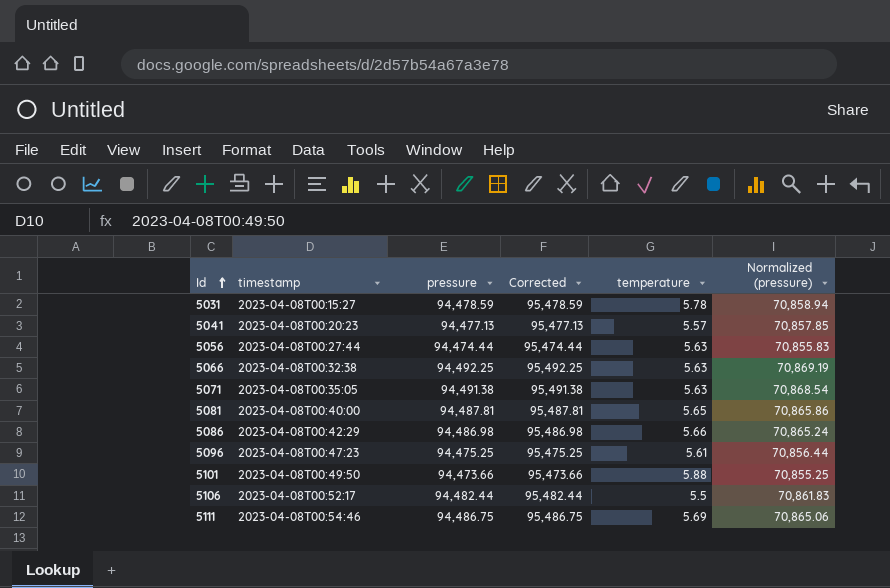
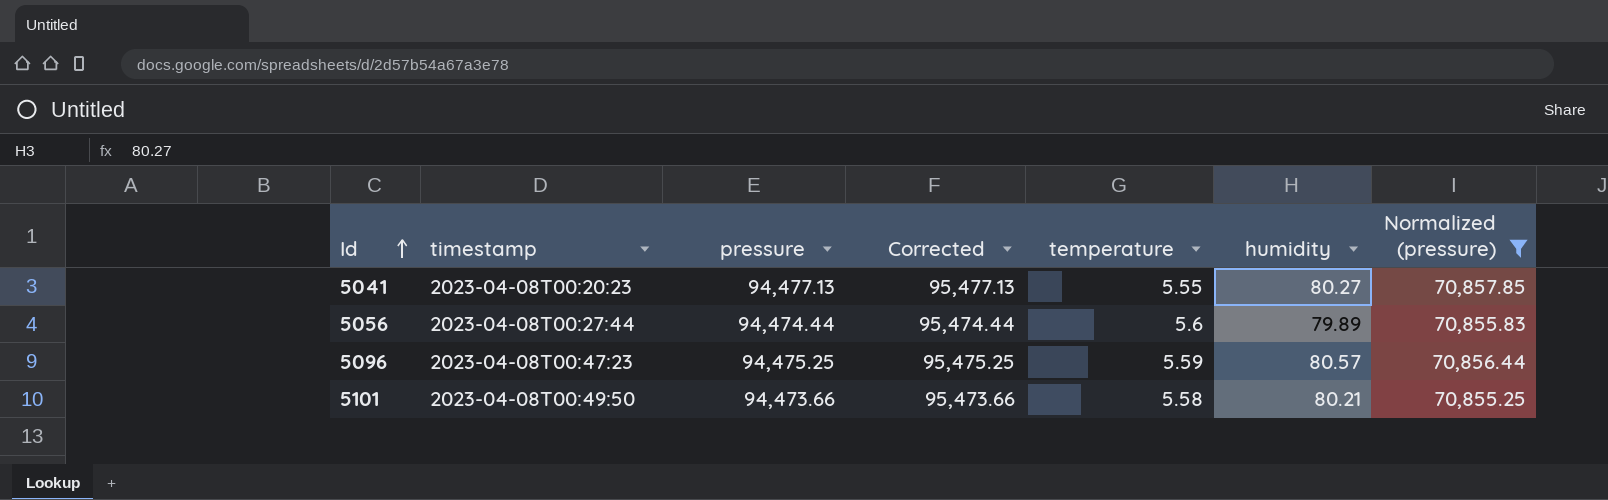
filter: none -> Normalized (pressure) <= 70,857.85
column humidity | position: none -> 6
5041 | temperature: 5.57 -> 5.55
5056 | temperature: 5.63 -> 5.6
5096 | temperature: 5.61 -> 5.59
5101 | temperature: 5.88 -> 5.58

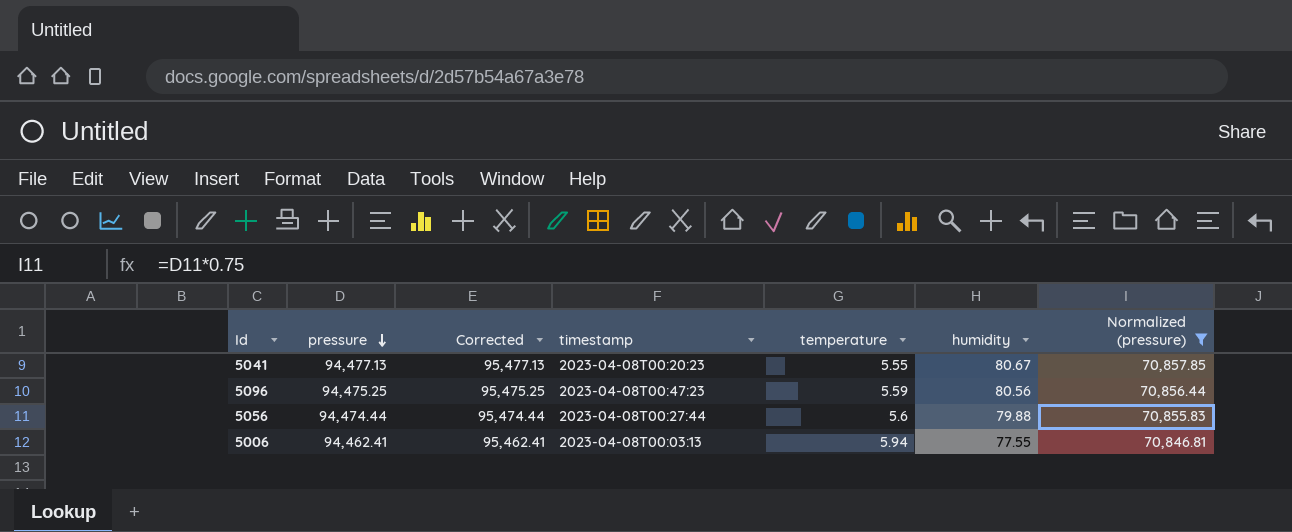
row order: Id ascending -> pressure descending
column timestamp | position: 2 -> 4
row 5101: 2023-04-08T00:49:50 | 94,473.66 | 95,473.66 | 5.58 | 80.21 | 70,855.25 -> none
5041 | humidity: 80.27 -> 80.67
5096 | humidity: 80.57 -> 80.56
5056 | humidity: 79.89 -> 79.88
row 5006: none -> 94,462.41 | 95,462.41 | 2023-04-08T00:03:13 | 5.94 | 77.55 | 70,846.81

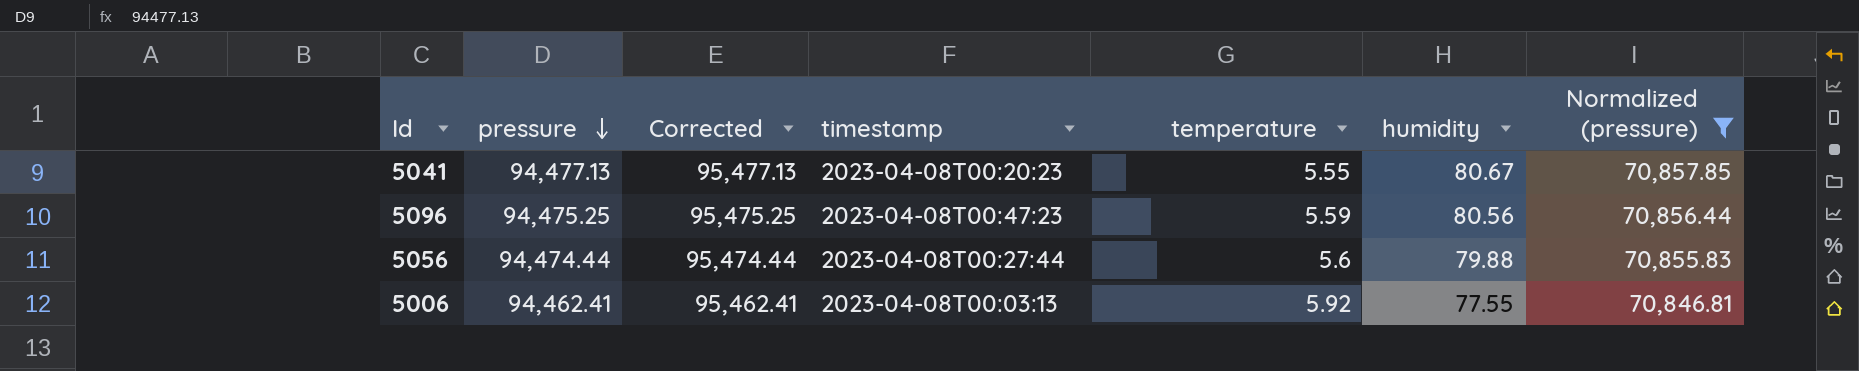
5006 | temperature: 5.94 -> 5.92

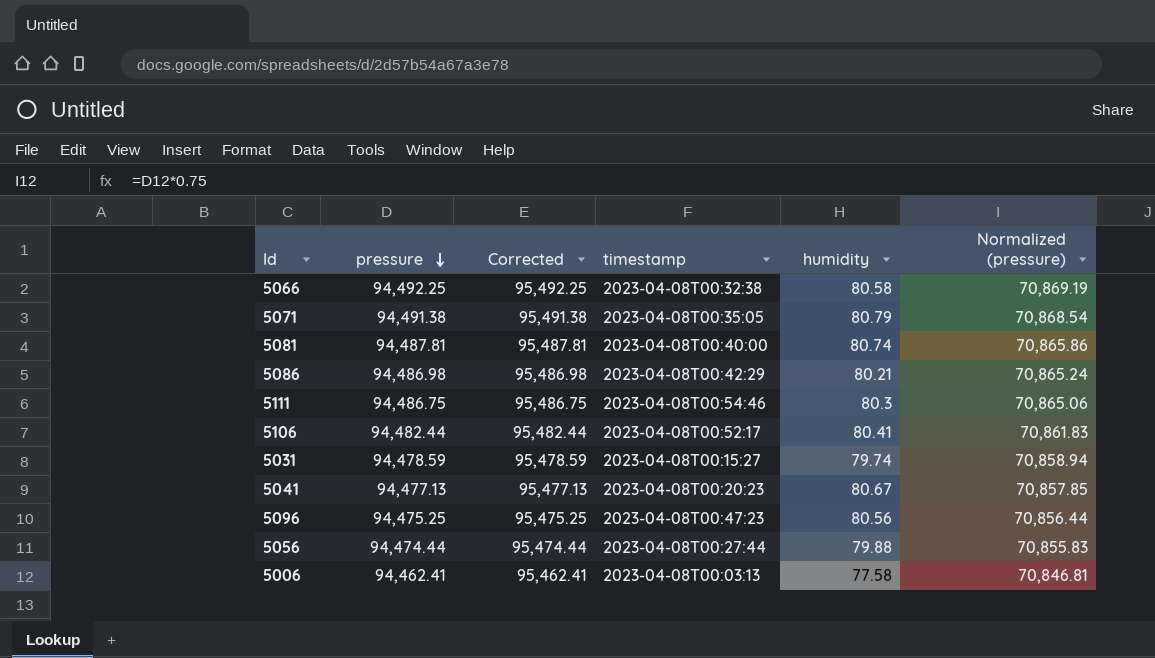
filter: Normalized (pressure) <= 70,857.85 -> none
column temperature | position: 5 -> none
5006 | humidity: 77.55 -> 77.58

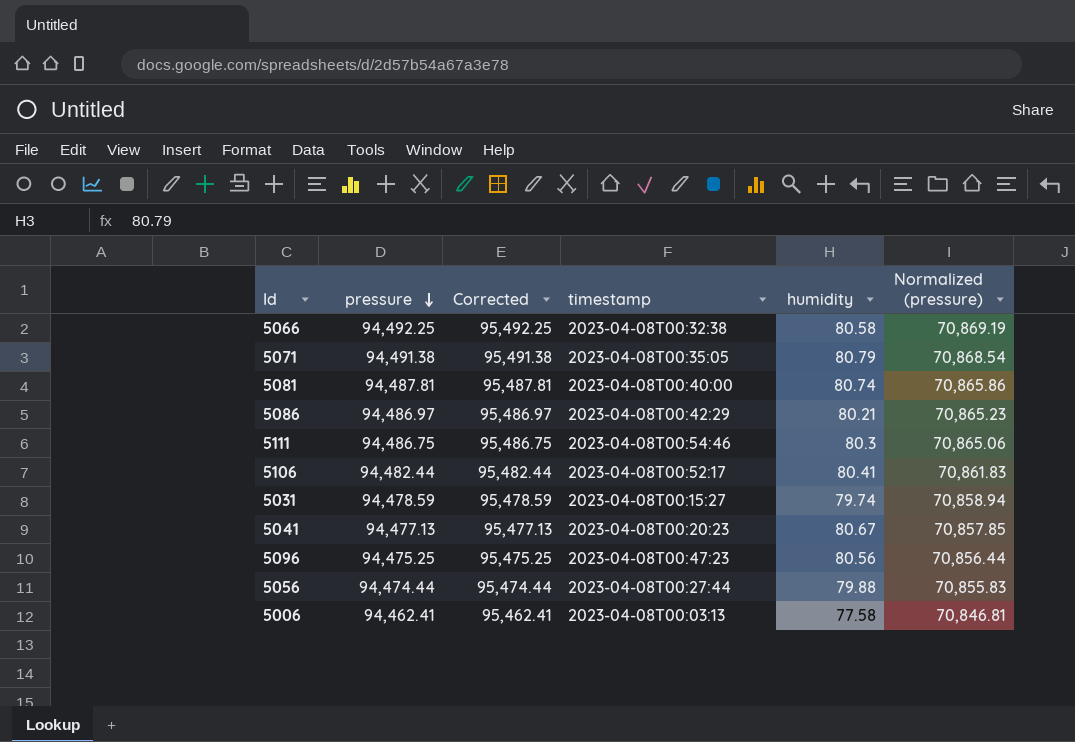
5086 | pressure: 94,486.98 -> 94,486.97
5086 | Corrected: 95,486.98 -> 95,486.97
5086 | Normalized (pressure): 70,865.24 -> 70,865.23

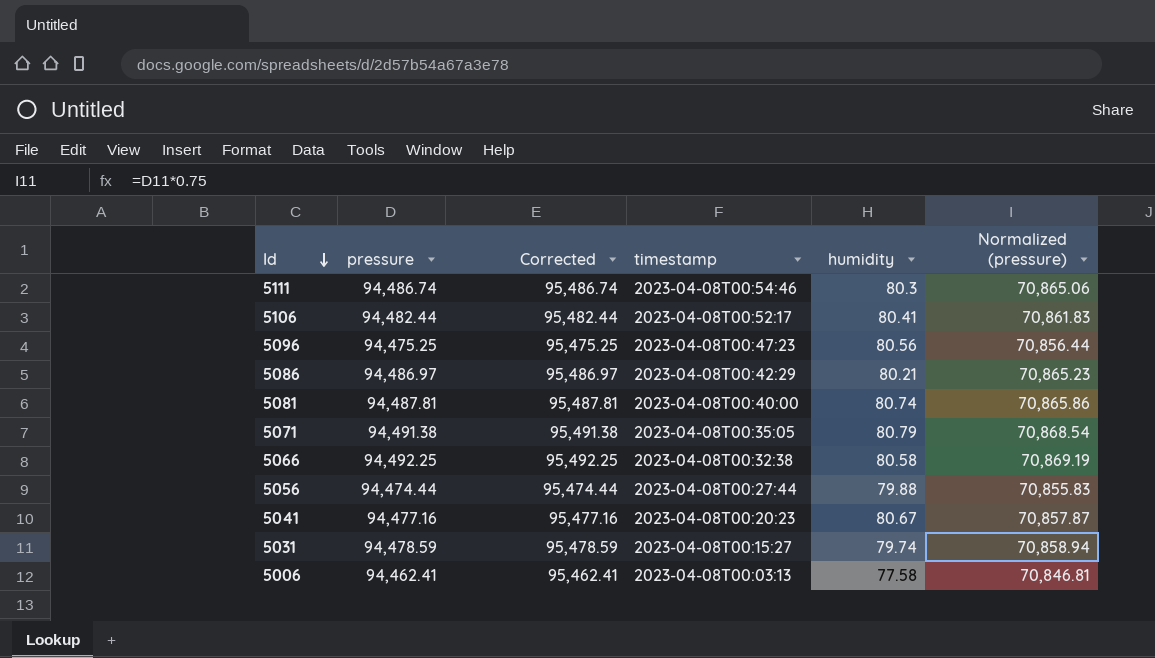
row order: pressure descending -> Id descending
5111 | pressure: 94,486.75 -> 94,486.74
5111 | Corrected: 95,486.75 -> 95,486.74
5041 | pressure: 94,477.13 -> 94,477.16
5041 | Corrected: 95,477.13 -> 95,477.16
5041 | Normalized (pressure): 70,857.85 -> 70,857.87

